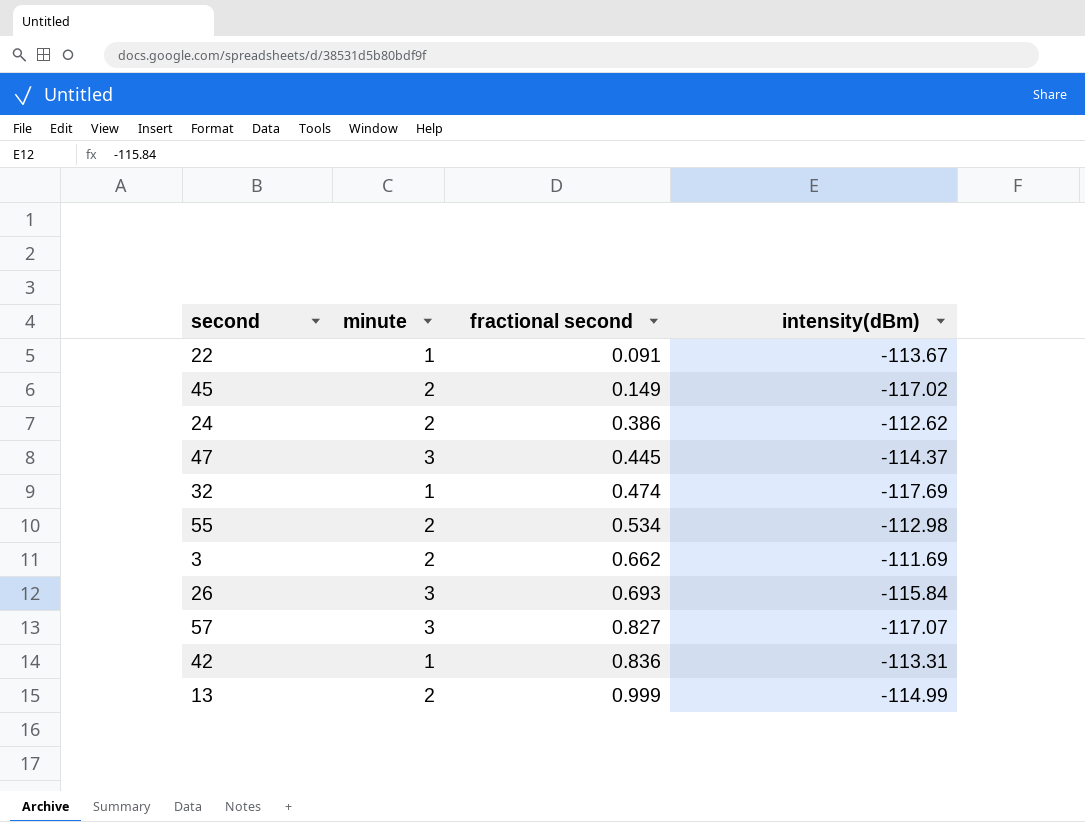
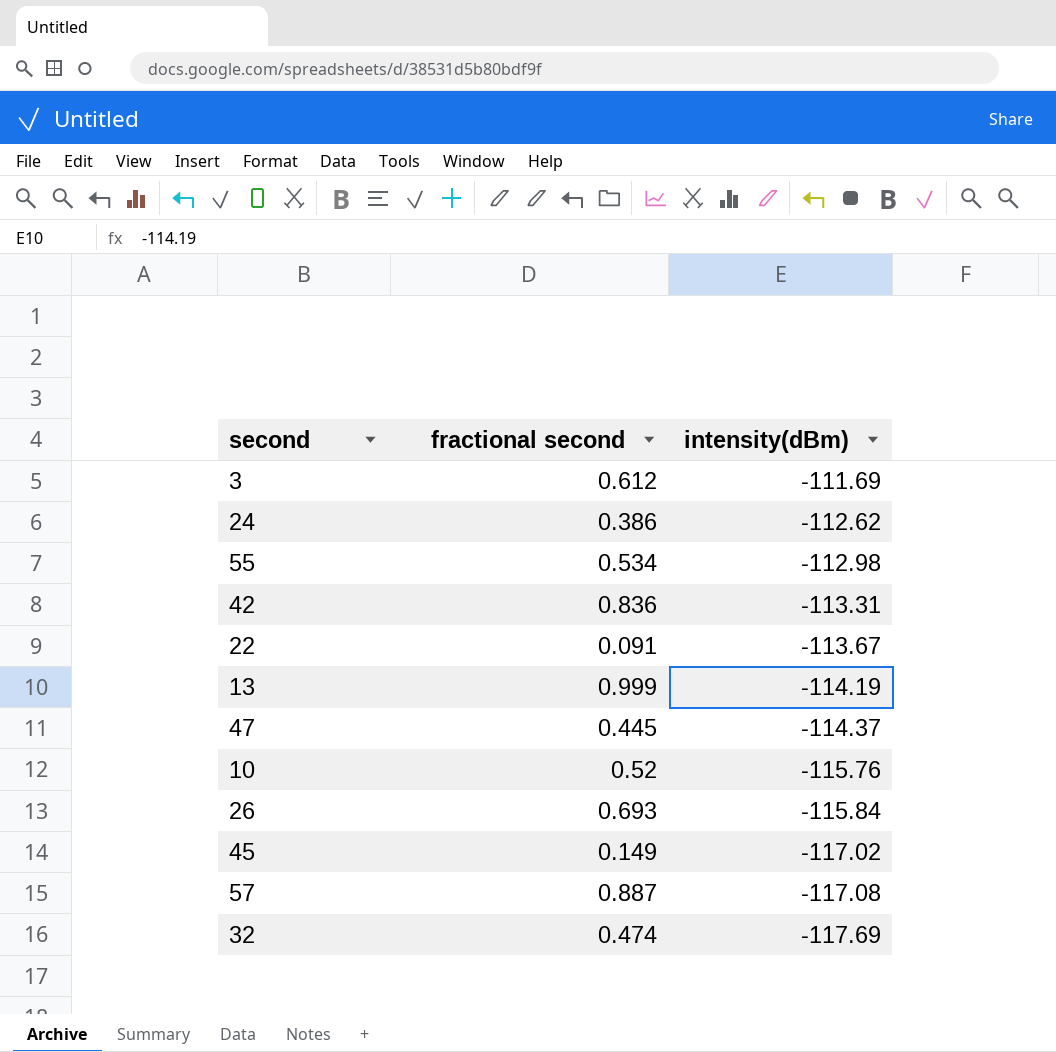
row order: fractional second ascending -> intensity(dBm) descending
column minute | position: 2 -> none
3 | fractional second: 0.662 -> 0.612
13 | intensity(dBm): -114.99 -> -114.19
row 10: none -> 0.52 | -115.76
57 | fractional second: 0.827 -> 0.887
57 | intensity(dBm): -117.07 -> -117.08

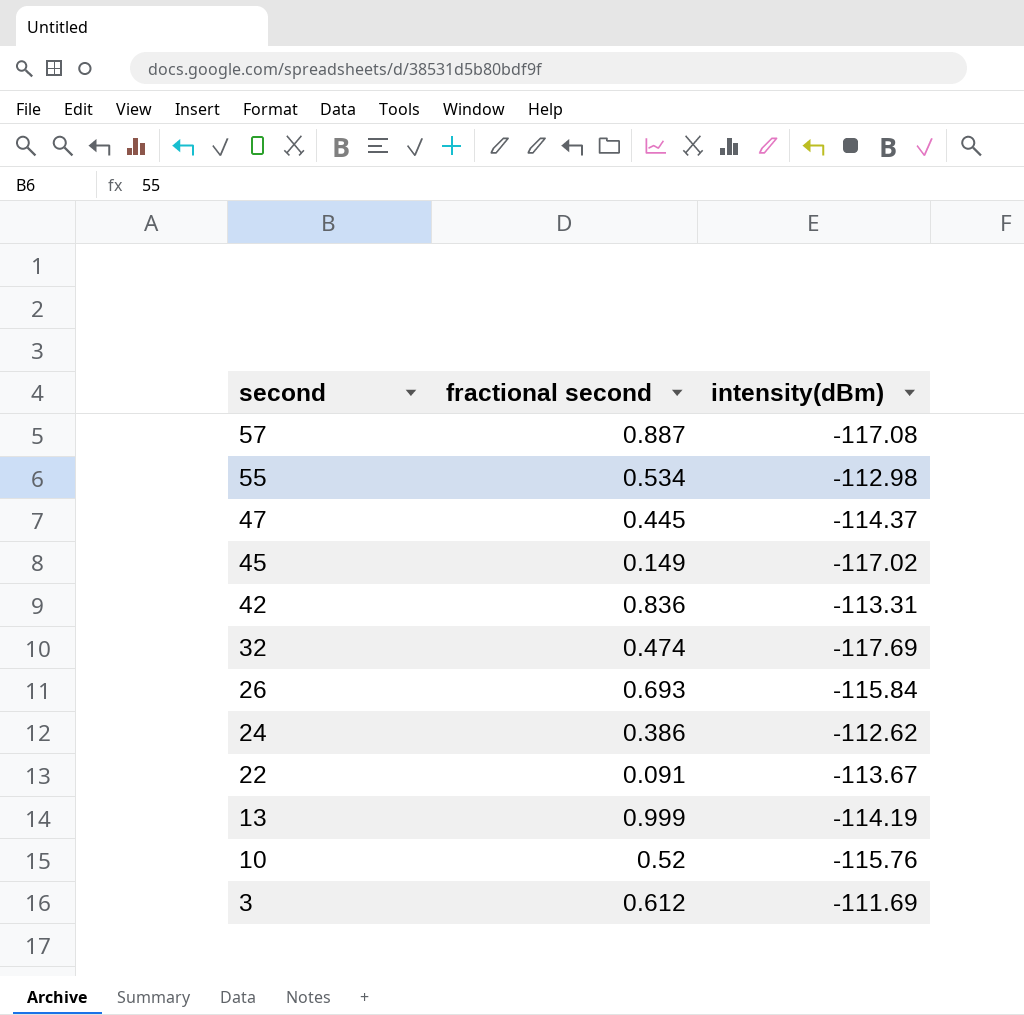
row order: intensity(dBm) descending -> second descending

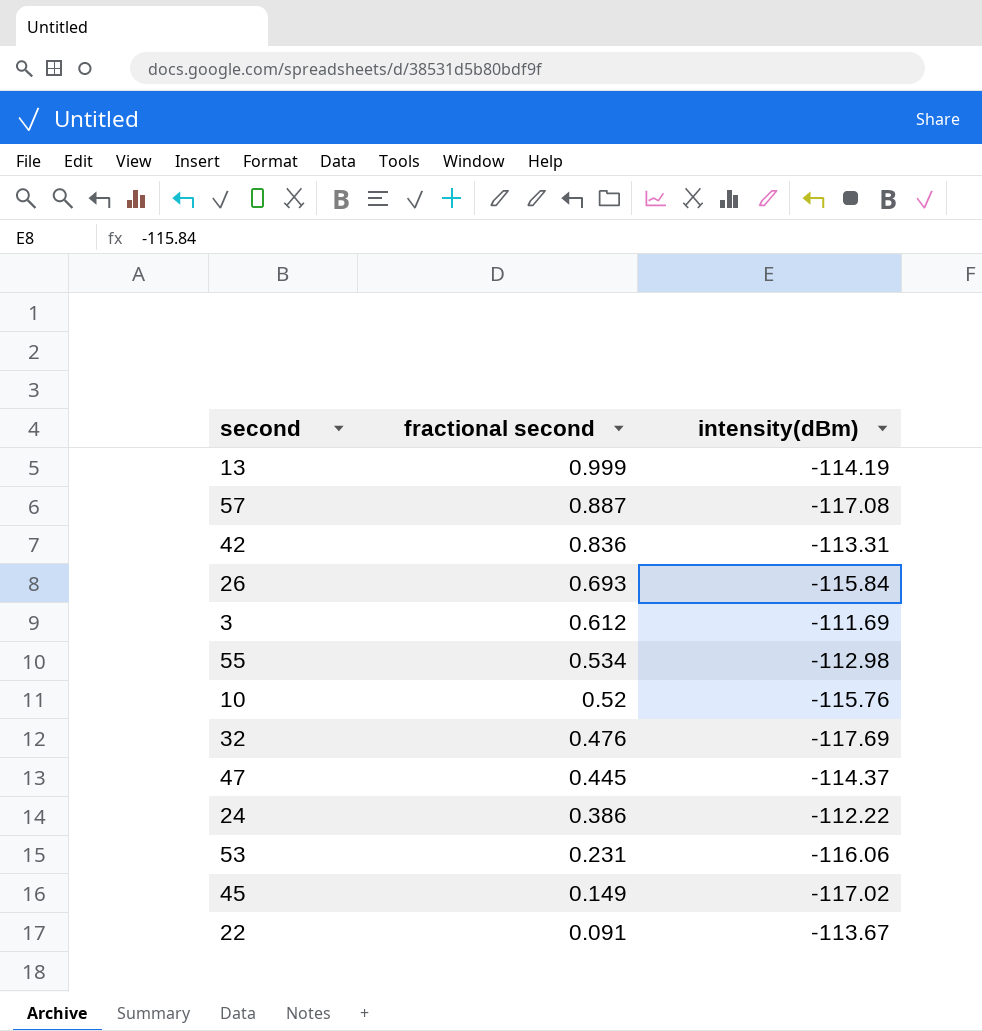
row order: second descending -> fractional second descending
32 | fractional second: 0.474 -> 0.476
24 | intensity(dBm): -112.62 -> -112.22
row 53: none -> 0.231 | -116.06

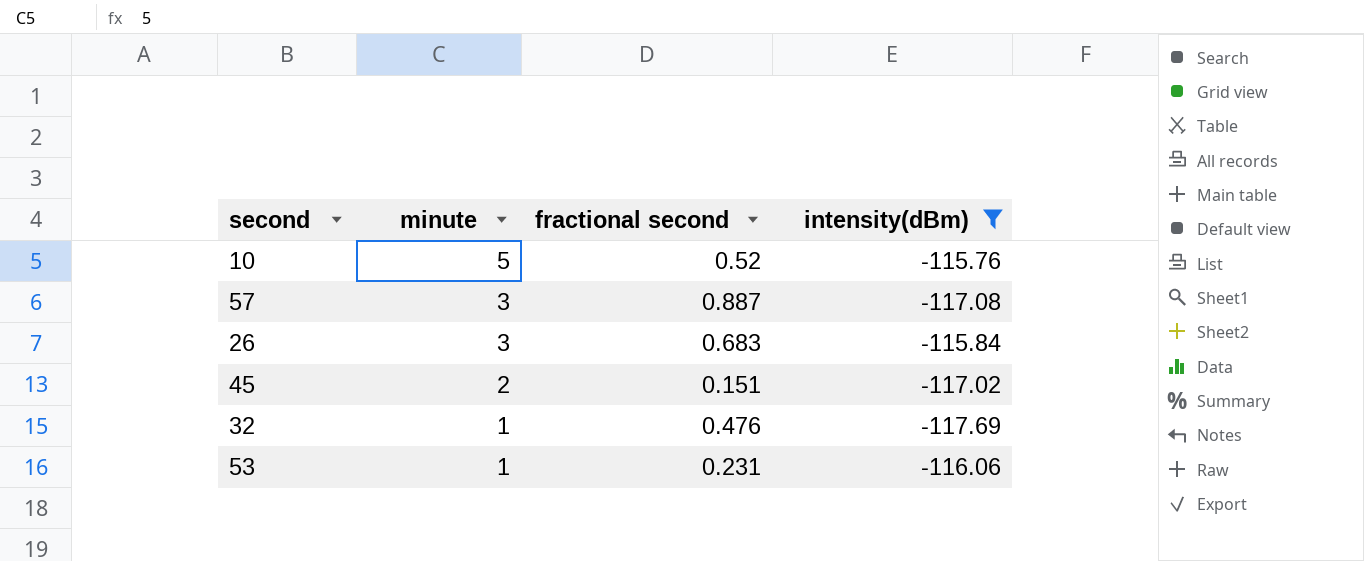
filter: none -> intensity(dBm) <= -115.76
row order: fractional second descending -> minute descending
column minute | position: none -> 2
26 | fractional second: 0.693 -> 0.683
45 | fractional second: 0.149 -> 0.151

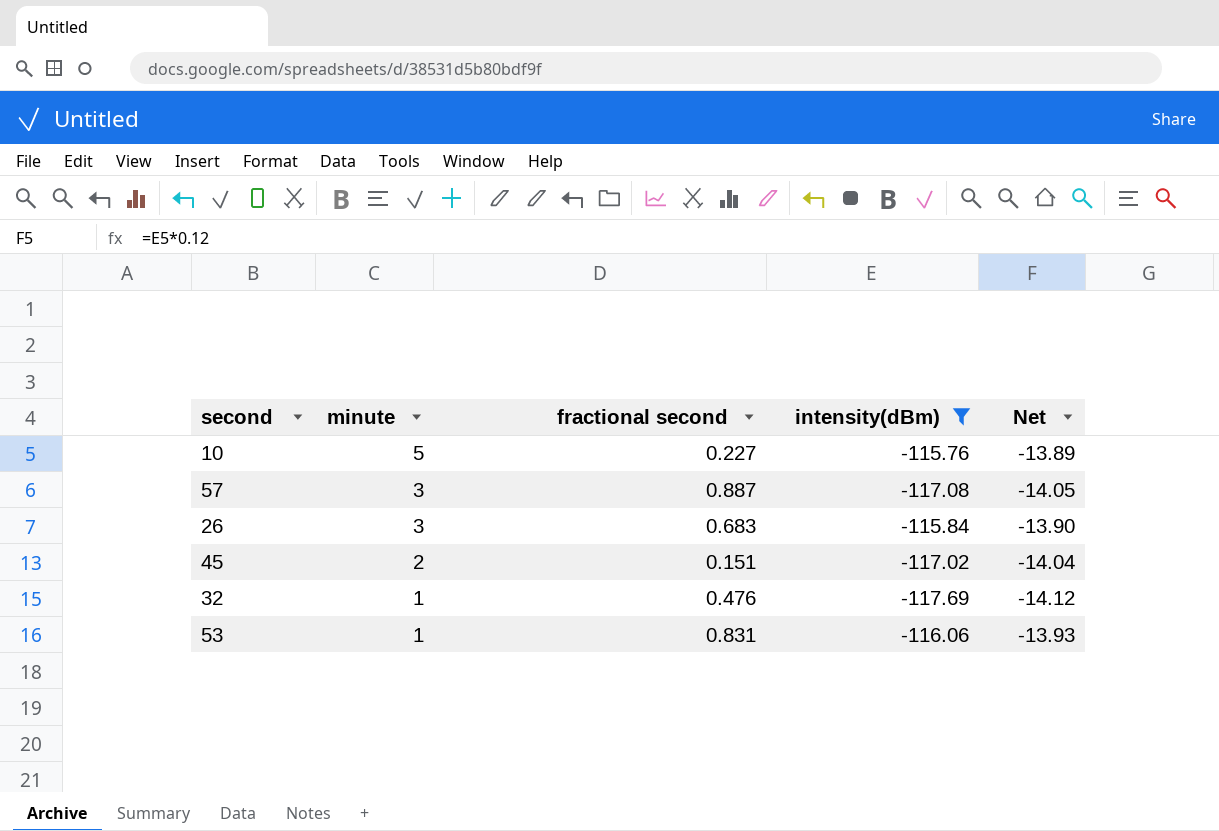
column Net | formula: none -> [intensity(dBm)] * 0.12
10 | fractional second: 0.52 -> 0.227
53 | fractional second: 0.231 -> 0.831

